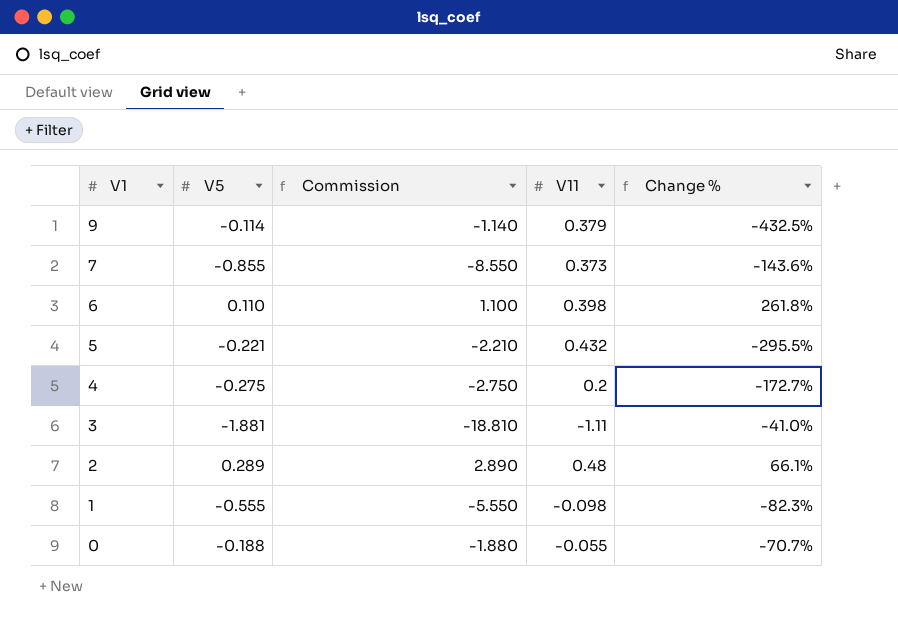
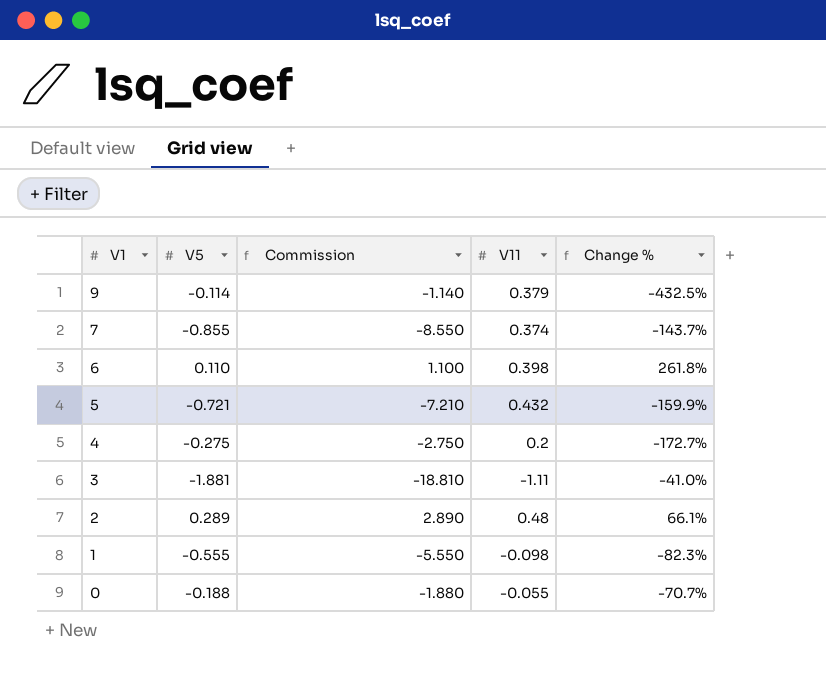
7 | V11: 0.373 -> 0.374
7 | Change %: -143.6% -> -143.7%
5 | V5: -0.221 -> -0.721
5 | Commission: -2.210 -> -7.210
5 | Change %: -295.5% -> -159.9%

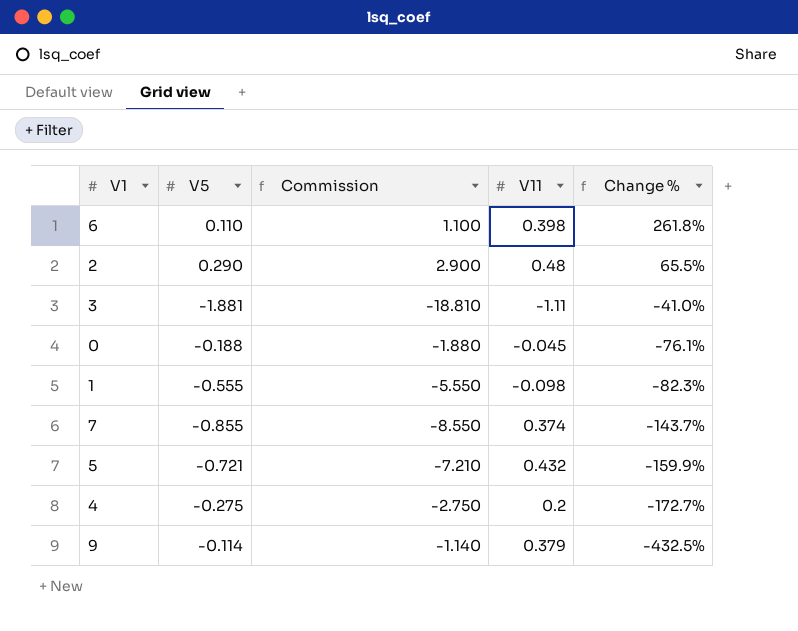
row order: V1 descending -> Change % descending
2 | V5: 0.289 -> 0.290
2 | Commission: 2.890 -> 2.900
2 | Change %: 66.1% -> 65.5%
0 | V11: -0.055 -> -0.045
0 | Change %: -70.7% -> -76.1%

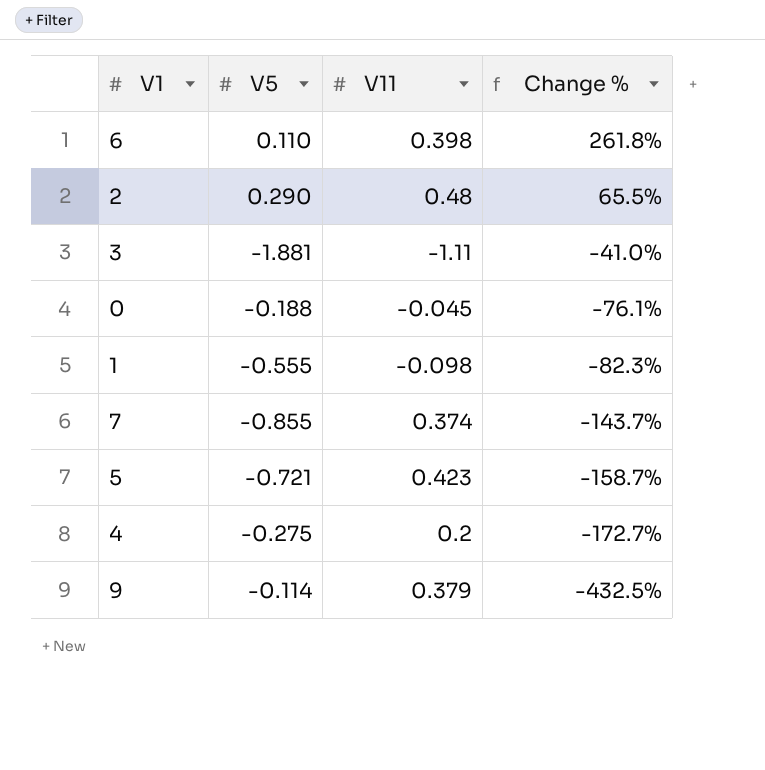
column Commission | formula: [V5] * 10 -> none
5 | V11: 0.432 -> 0.423
5 | Change %: -159.9% -> -158.7%

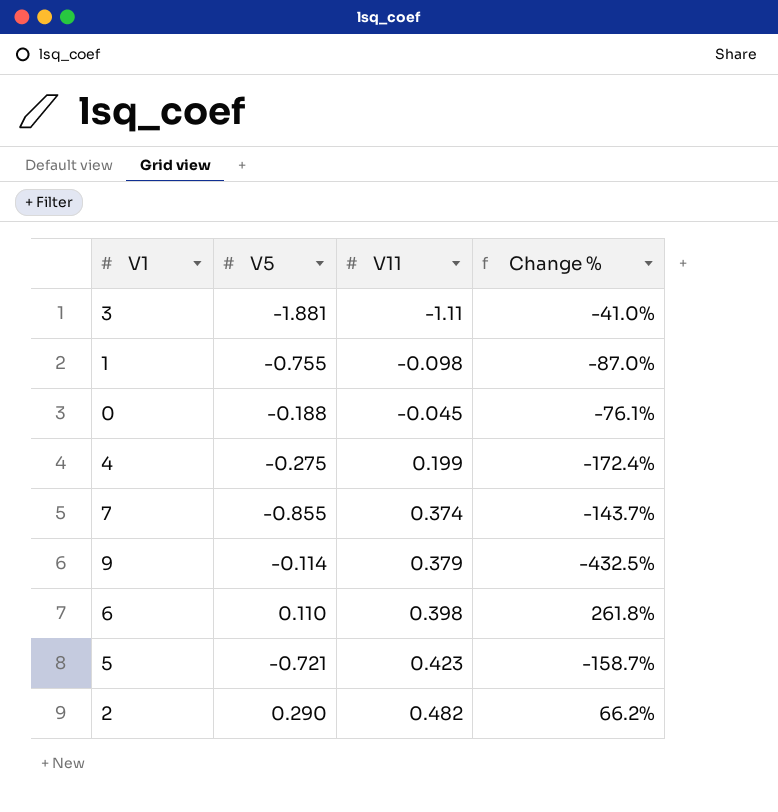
row order: Change % descending -> V11 ascending
1 | V5: -0.555 -> -0.755
1 | Change %: -82.3% -> -87.0%
4 | V11: 0.2 -> 0.199
4 | Change %: -172.7% -> -172.4%
2 | V11: 0.48 -> 0.482
2 | Change %: 65.5% -> 66.2%

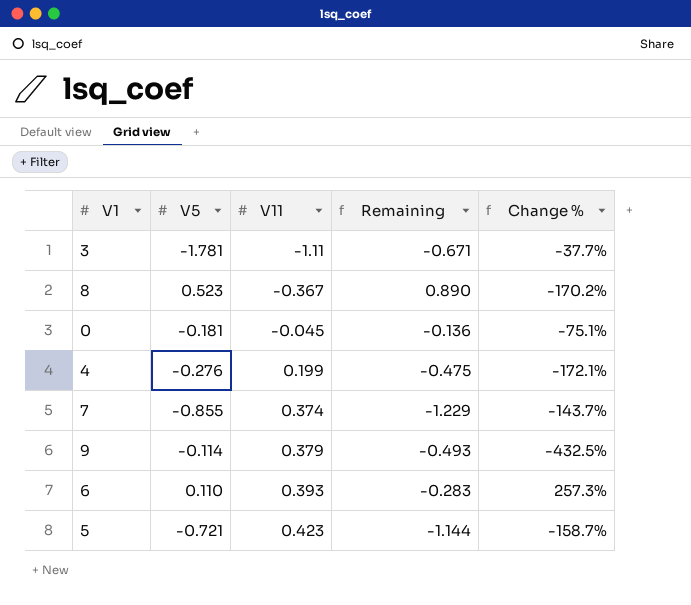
column Remaining | formula: none -> [V5] - [V11]
row 1: -0.755 | -0.098 | -87.0% -> none
row 2: 0.290 | 0.482 | 66.2% -> none
3 | V5: -1.881 -> -1.781
3 | Change %: -41.0% -> -37.7%
row 8: none -> 0.523 | -0.367 | 0.890 | -170.2%
0 | V5: -0.188 -> -0.181
0 | Change %: -76.1% -> -75.1%
4 | V5: -0.275 -> -0.276
4 | Change %: -172.4% -> -172.1%
6 | V11: 0.398 -> 0.393
6 | Change %: 261.8% -> 257.3%

